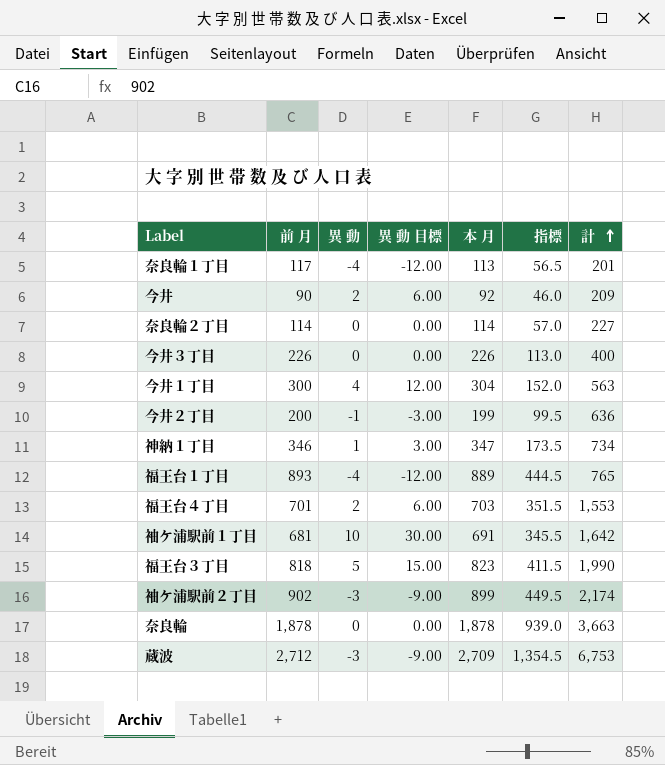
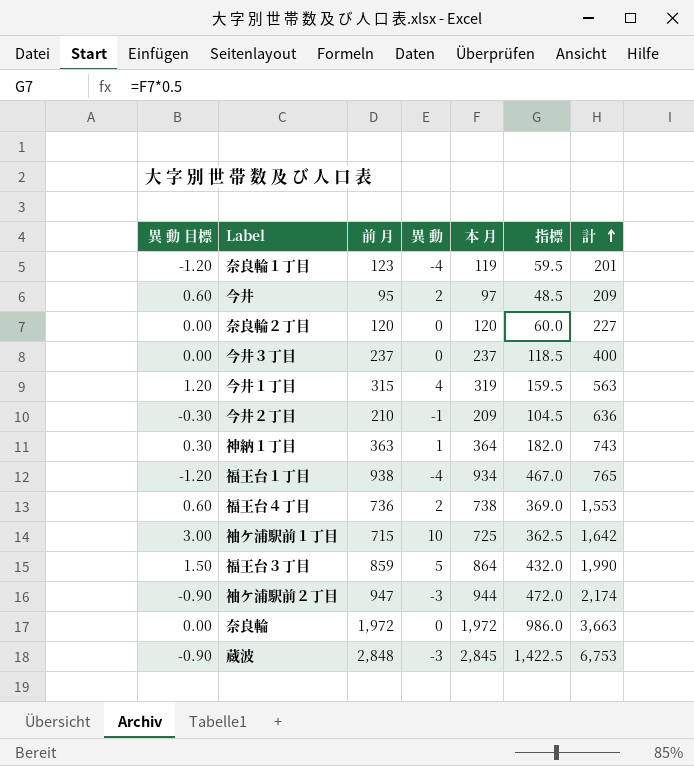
column 異 動 目標 | formula: [異 動] * 3 -> [異 動] * 0.3
column 異 動 目標 | position: 4 -> 1
奈良輪１丁目 | 前 月: 117 -> 123
奈良輪１丁目 | 本 月: 113 -> 119
奈良輪１丁目 | 指標: 56.5 -> 59.5
今井 | 前 月: 90 -> 95
今井 | 本 月: 92 -> 97
今井 | 指標: 46.0 -> 48.5
奈良輪２丁目 | 前 月: 114 -> 120
奈良輪２丁目 | 本 月: 114 -> 120
奈良輪２丁目 | 指標: 57.0 -> 60.0
今井３丁目 | 前 月: 226 -> 237
今井３丁目 | 本 月: 226 -> 237
今井３丁目 | 指標: 113.0 -> 118.5
今井１丁目 | 前 月: 300 -> 315
今井１丁目 | 本 月: 304 -> 319
今井１丁目 | 指標: 152.0 -> 159.5
今井２丁目 | 前 月: 200 -> 210
今井２丁目 | 本 月: 199 -> 209
今井２丁目 | 指標: 99.5 -> 104.5
神納１丁目 | 前 月: 346 -> 363
神納１丁目 | 本 月: 347 -> 364
神納１丁目 | 指標: 173.5 -> 182.0
神納１丁目 | 計: 734 -> 743
福王台１丁目 | 前 月: 893 -> 938
福王台１丁目 | 本 月: 889 -> 934
福王台１丁目 | 指標: 444.5 -> 467.0
福王台４丁目 | 前 月: 701 -> 736
福王台４丁目 | 本 月: 703 -> 738
福王台４丁目 | 指標: 351.5 -> 369.0
袖ケ浦駅前１丁目 | 前 月: 681 -> 715
袖ケ浦駅前１丁目 | 本 月: 691 -> 725
袖ケ浦駅前１丁目 | 指標: 345.5 -> 362.5
福王台３丁目 | 前 月: 818 -> 859
福王台３丁目 | 本 月: 823 -> 864
福王台３丁目 | 指標: 411.5 -> 432.0
袖ケ浦駅前２丁目 | 前 月: 902 -> 947
袖ケ浦駅前２丁目 | 本 月: 899 -> 944
袖ケ浦駅前２丁目 | 指標: 449.5 -> 472.0
奈良輪 | 前 月: 1,878 -> 1,972
奈良輪 | 本 月: 1,878 -> 1,972
奈良輪 | 指標: 939.0 -> 986.0
蔵波 | 前 月: 2,712 -> 2,848
蔵波 | 本 月: 2,709 -> 2,845
蔵波 | 指標: 1,354.5 -> 1,422.5

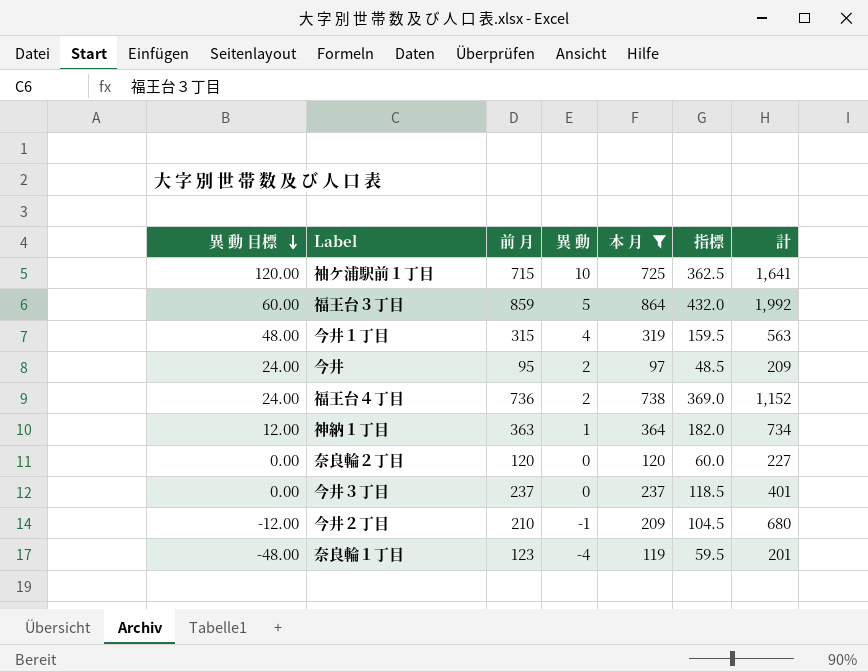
filter: none -> 本 月 <= 864
row order: 計 ascending -> 異 動 目標 descending
column 異 動 目標 | formula: [異 動] * 0.3 -> [異 動] * 12
袖ケ浦駅前１丁目 | 計: 1,642 -> 1,641
福王台３丁目 | 計: 1,990 -> 1,992
福王台４丁目 | 計: 1,553 -> 1,152
神納１丁目 | 計: 743 -> 734
今井３丁目 | 計: 400 -> 401
今井２丁目 | 計: 636 -> 680

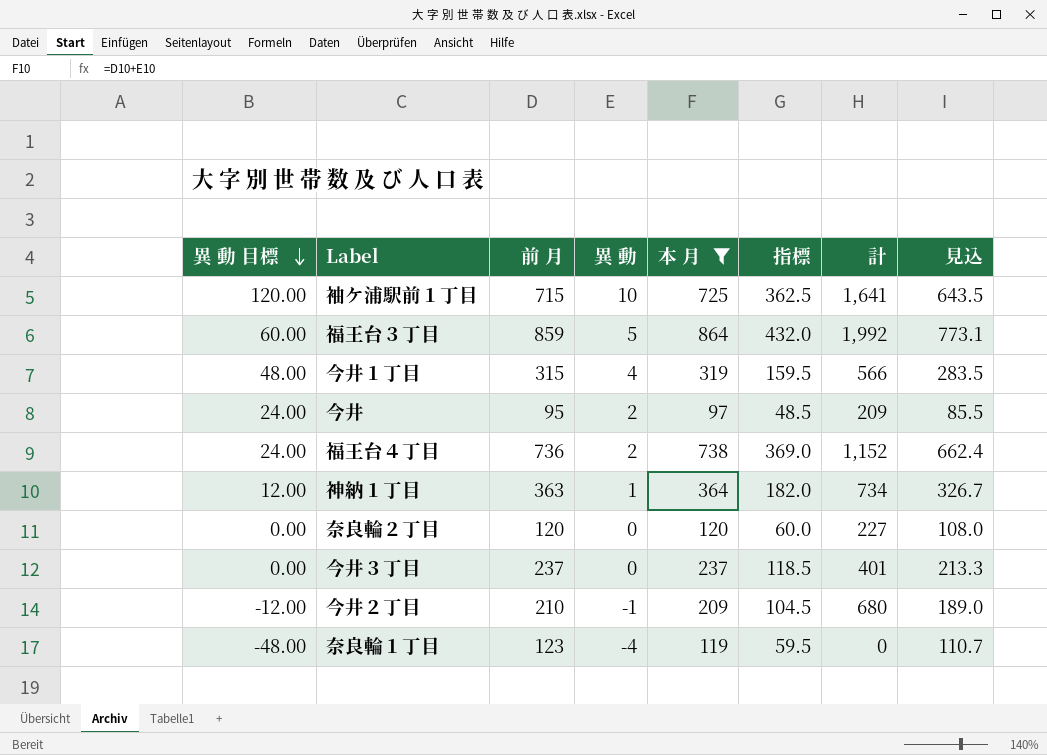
column 見込 | formula: none -> [前 月] * 0.9
今井１丁目 | 計: 563 -> 566
奈良輪１丁目 | 計: 201 -> 0

